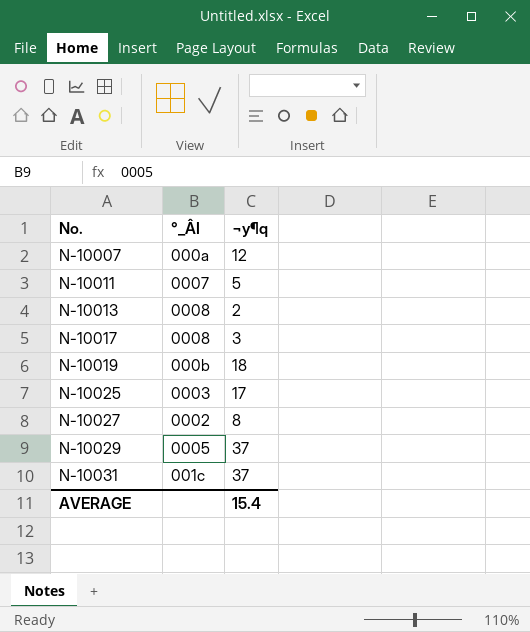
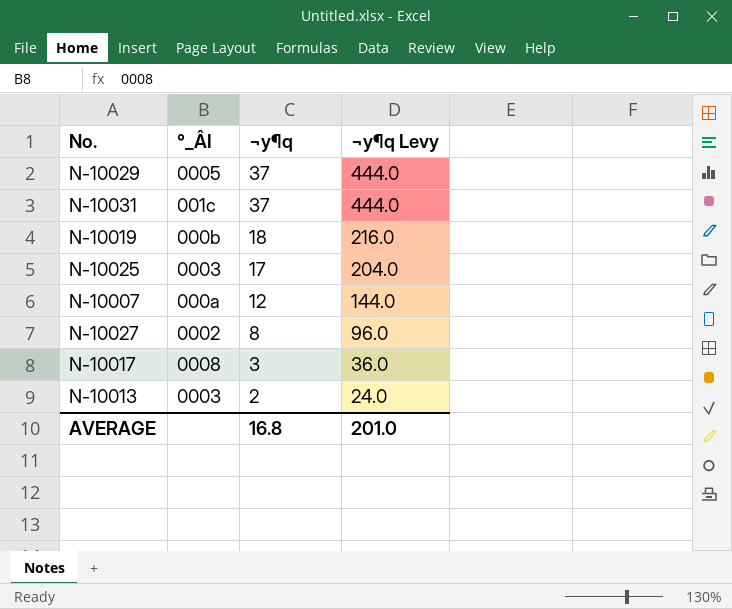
row order: No. ascending -> ¬y¶q descending
column ¬y¶q Levy | formula: none -> [¬y¶q] * 12
row N-10011: 0007 | 5 -> none
N-10013 | °_ÂI: 0008 -> 0003
AVERAGE | ¬y¶q: 15.4 -> 16.8

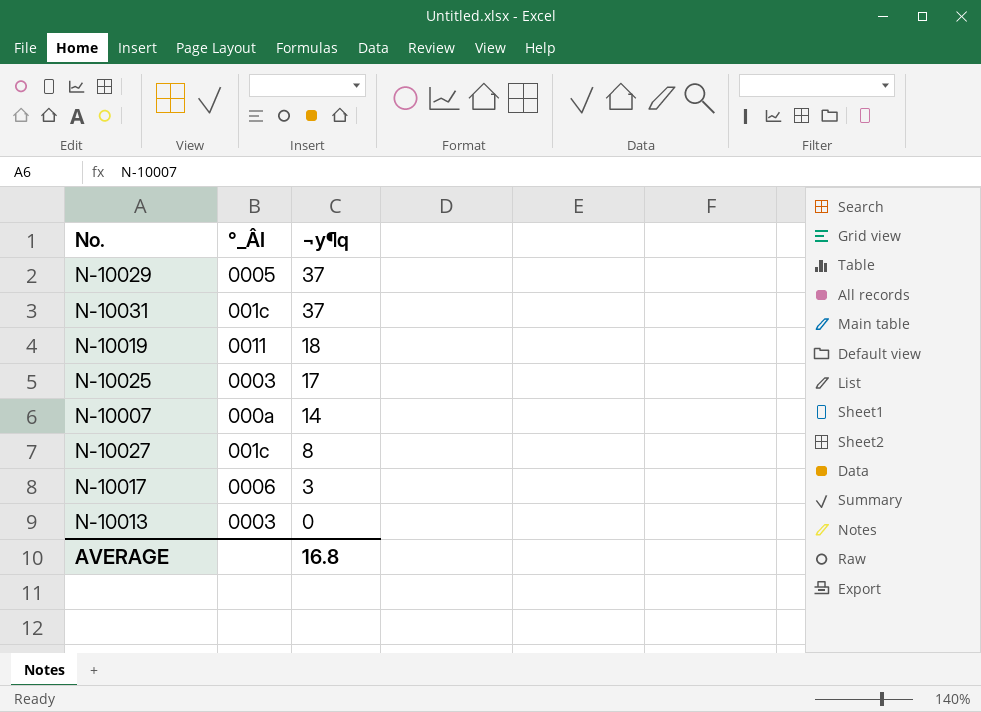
column ¬y¶q Levy | formula: [¬y¶q] * 12 -> none
N-10019 | °_ÂI: 000b -> 0011
N-10007 | ¬y¶q: 12 -> 14
N-10027 | °_ÂI: 0002 -> 001c
N-10017 | °_ÂI: 0008 -> 0006
N-10013 | ¬y¶q: 2 -> 0

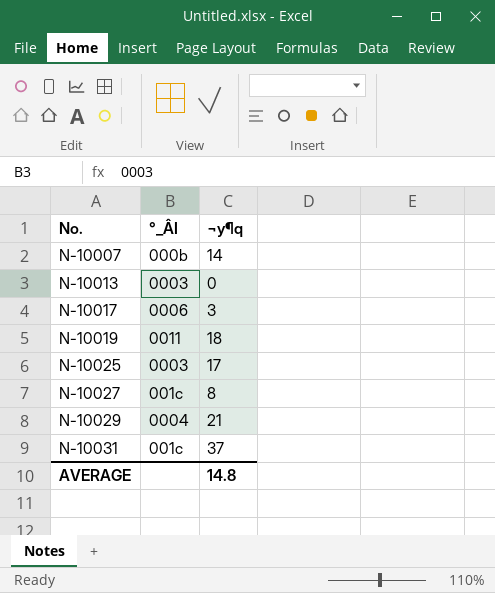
row order: ¬y¶q descending -> No. ascending
N-10007 | °_ÂI: 000a -> 000b
N-10029 | °_ÂI: 0005 -> 0004
N-10029 | ¬y¶q: 37 -> 21
AVERAGE | ¬y¶q: 16.8 -> 14.8

